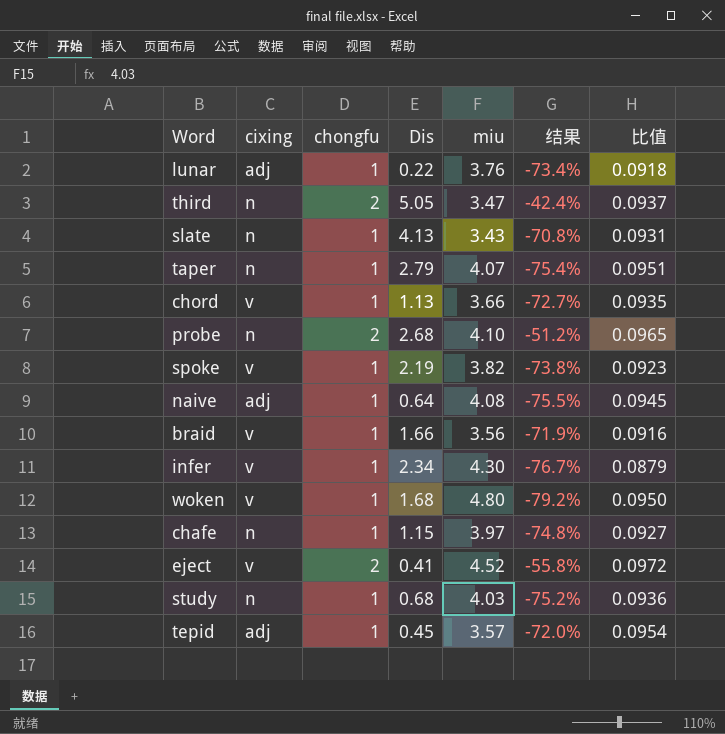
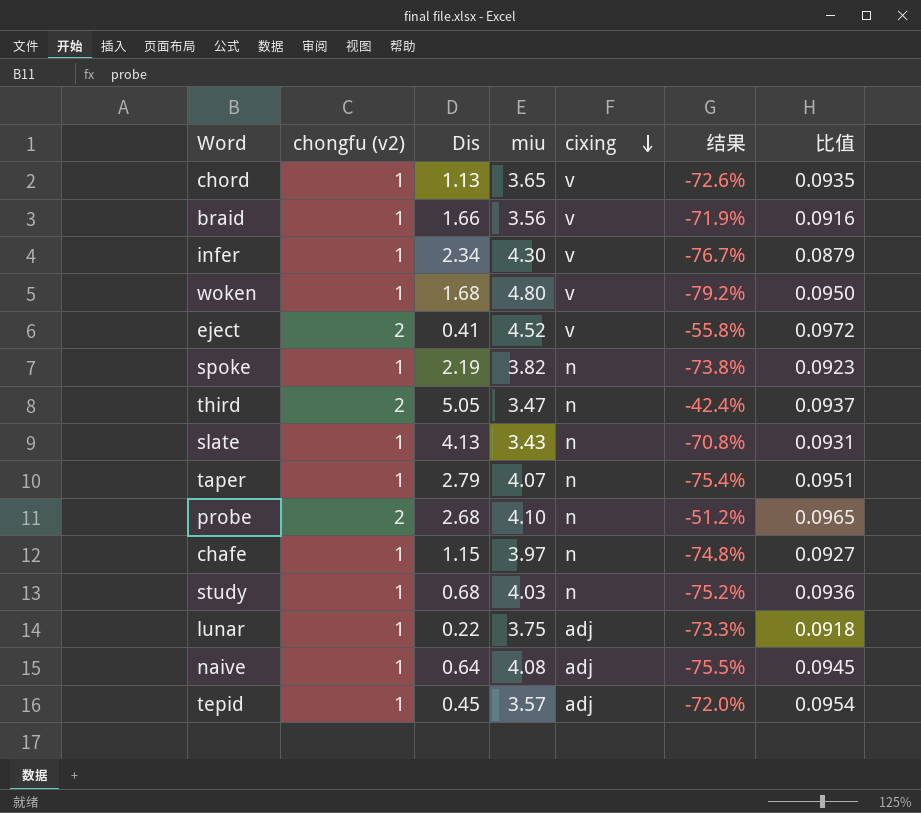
row order: none -> cixing descending
column name: chongfu -> chongfu (v2)
column cixing | position: 2 -> 5
chord | miu: 3.66 -> 3.65
chord | 结果: -72.7% -> -72.6%
spoke | cixing: v -> n
lunar | miu: 3.76 -> 3.75
lunar | 结果: -73.4% -> -73.3%

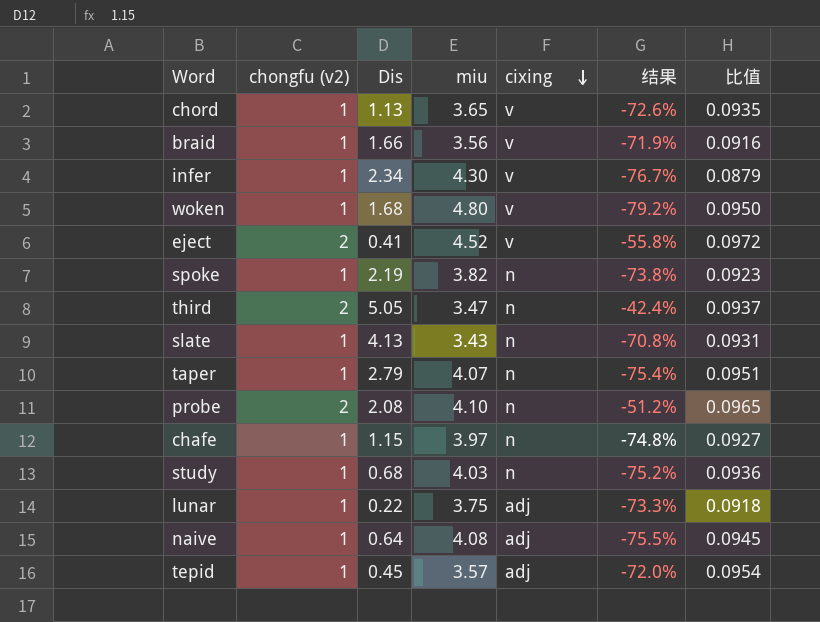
probe | Dis: 2.68 -> 2.08

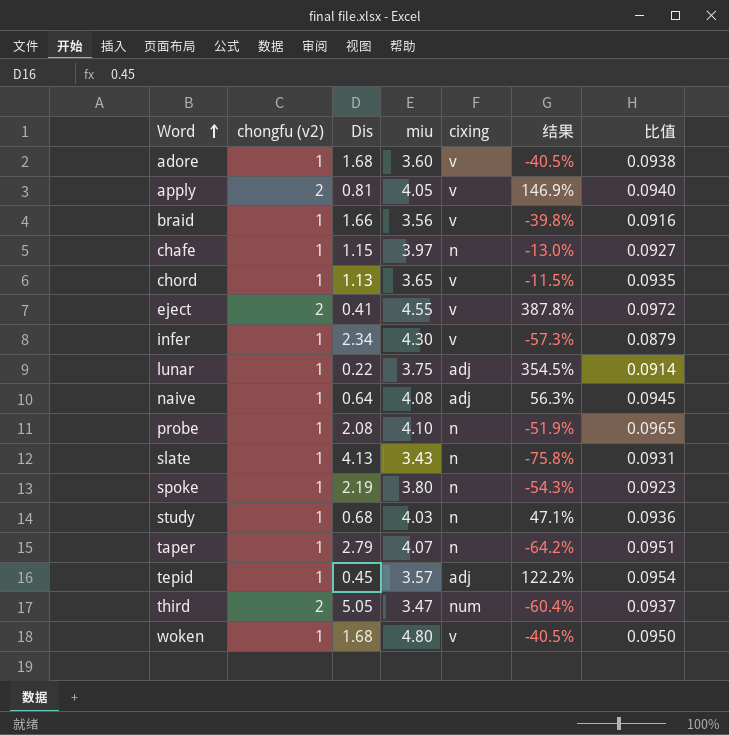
row order: cixing descending -> Word ascending
column 结果 | formula: ([chongfu (v2)] - [miu]) / [miu] -> ([chongfu (v2)] - [Dis]) / [Dis]
row adore: none -> 1 | 1.68 | 3.60 | v | -40.5% | 0.0938
row apply: none -> 2 | 0.81 | 4.05 | v | 146.9% | 0.0940
eject | miu: 4.52 -> 4.55
lunar | 比值: 0.0918 -> 0.0914
probe | chongfu (v2): 2 -> 1
spoke | miu: 3.82 -> 3.80
third | cixing: n -> num

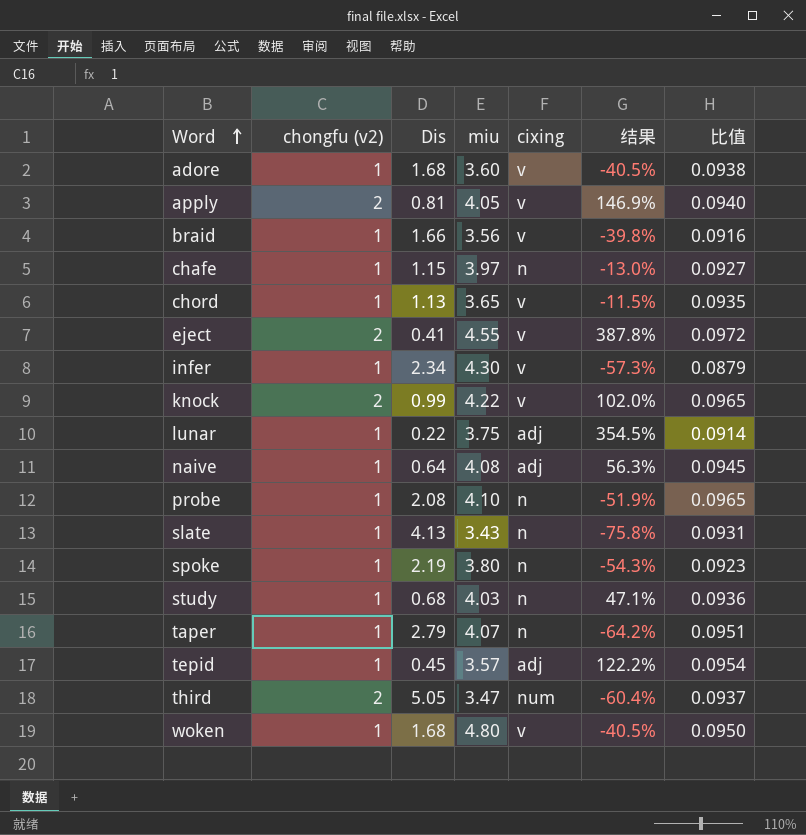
row knock: none -> 2 | 0.99 | 4.22 | v | 102.0% | 0.0965

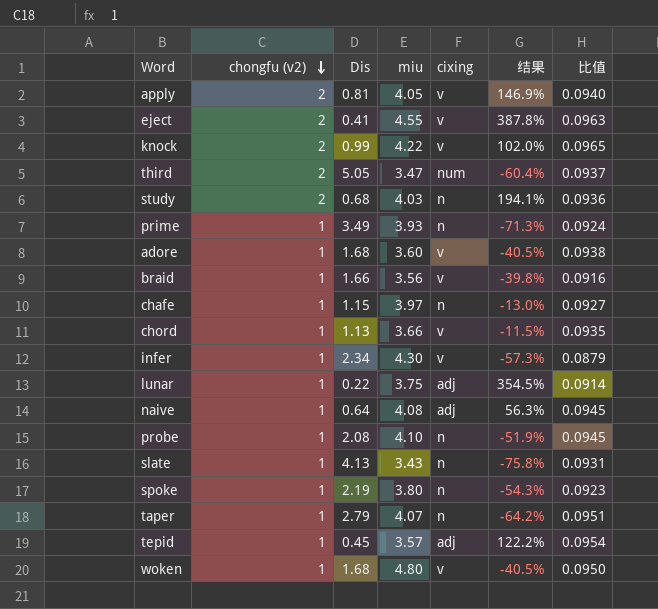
row order: Word ascending -> chongfu (v2) descending
eject | 比值: 0.0972 -> 0.0963
study | chongfu (v2): 1 -> 2
study | 结果: 47.1% -> 194.1%
row prime: none -> 1 | 3.49 | 3.93 | n | -71.3% | 0.0924
chord | miu: 3.65 -> 3.66
probe | 比值: 0.0965 -> 0.0945

